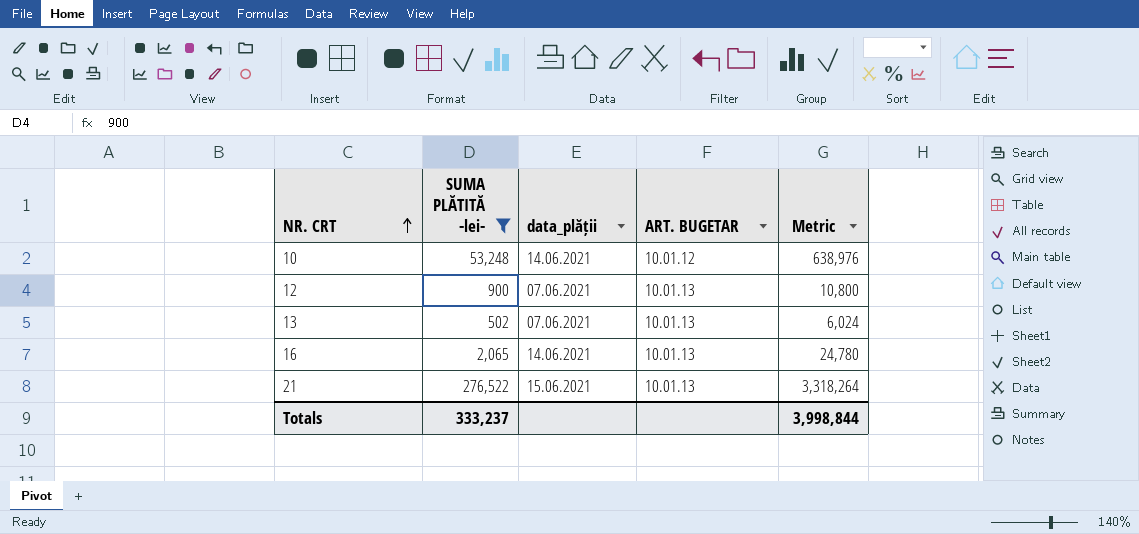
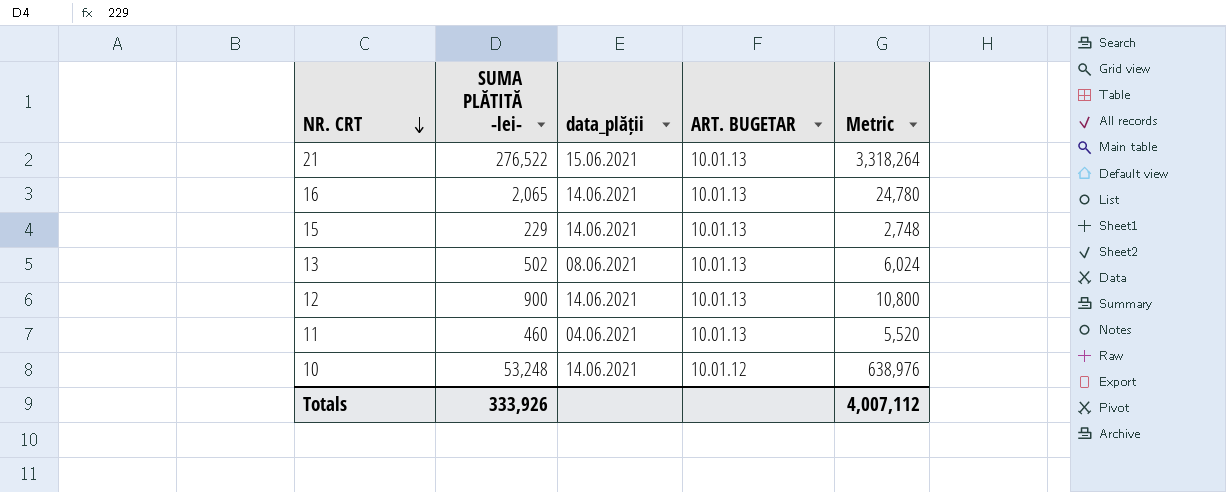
filter: SUMA PLĂTITĂ -lei- >= 502 -> none
row order: NR. CRT ascending -> NR. CRT descending
13 | data_plății: 07.06.2021 -> 08.06.2021
12 | data_plății: 07.06.2021 -> 14.06.2021
Totals | SUMA PLĂTITĂ -lei-: 333,237 -> 333,926
Totals | Metric: 3,998,844 -> 4,007,112

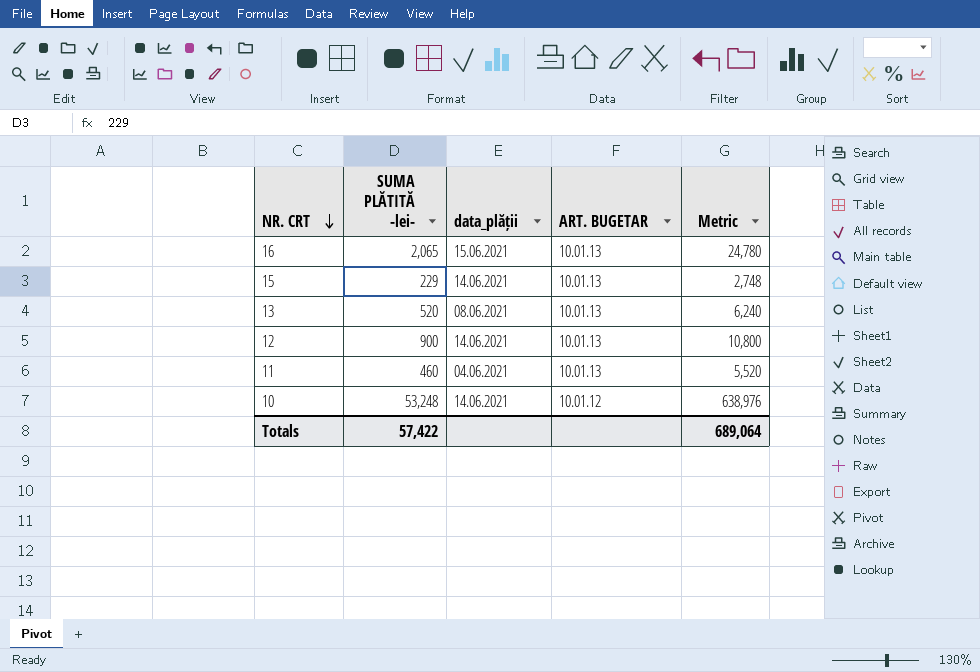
row 21: 276,522 | 15.06.2021 | 10.01.13 | 3,318,264 -> none
16 | data_plății: 14.06.2021 -> 15.06.2021
13 | SUMA PLĂTITĂ -lei-: 502 -> 520
13 | Metric: 6,024 -> 6,240
Totals | SUMA PLĂTITĂ -lei-: 333,926 -> 57,422
Totals | Metric: 4,007,112 -> 689,064

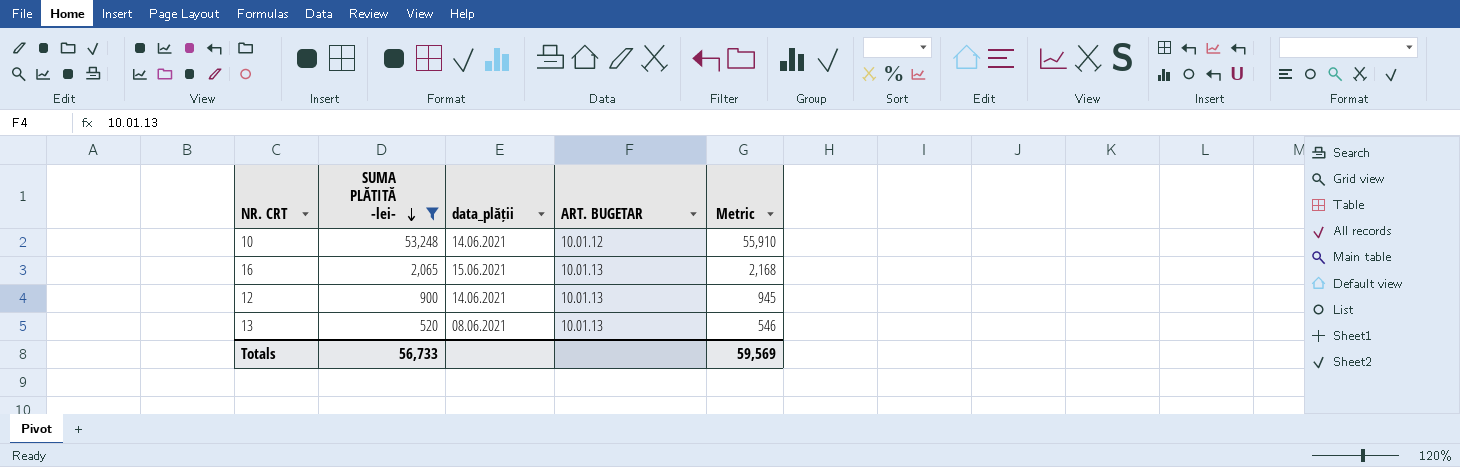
filter: none -> SUMA PLĂTITĂ -lei- >= 520
row order: NR. CRT descending -> SUMA PLĂTITĂ -lei- descending
column Metric | formula: [SUMA PLĂTITĂ -lei-] * 12 -> [SUMA PLĂTITĂ -lei-] * 1.05
Totals | SUMA PLĂTITĂ -lei-: 57,422 -> 56,733
Totals | Metric: 689,064 -> 59,569

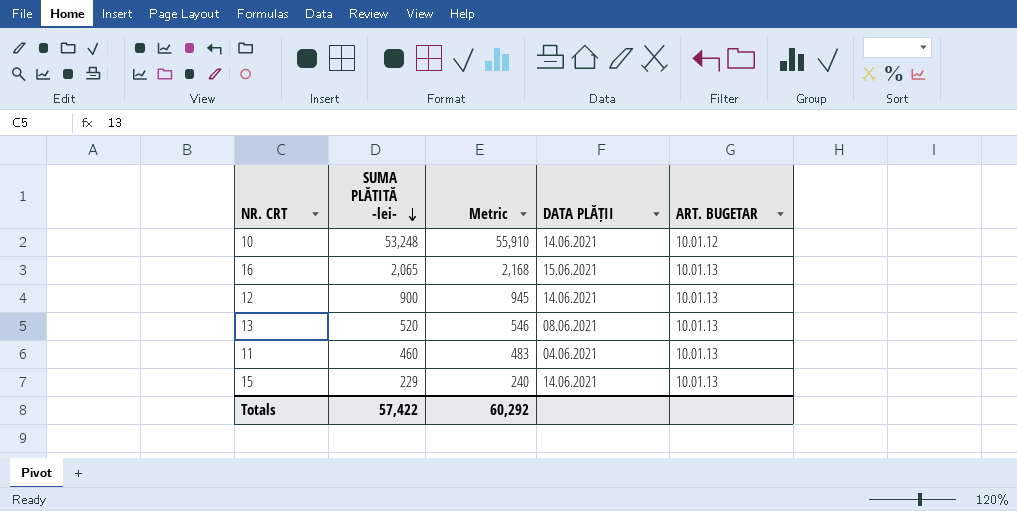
filter: SUMA PLĂTITĂ -lei- >= 520 -> none
column Metric | position: 5 -> 3
column name: data_plății -> DATA PLĂȚII
Totals | SUMA PLĂTITĂ -lei-: 56,733 -> 57,422
Totals | Metric: 59,569 -> 60,292

